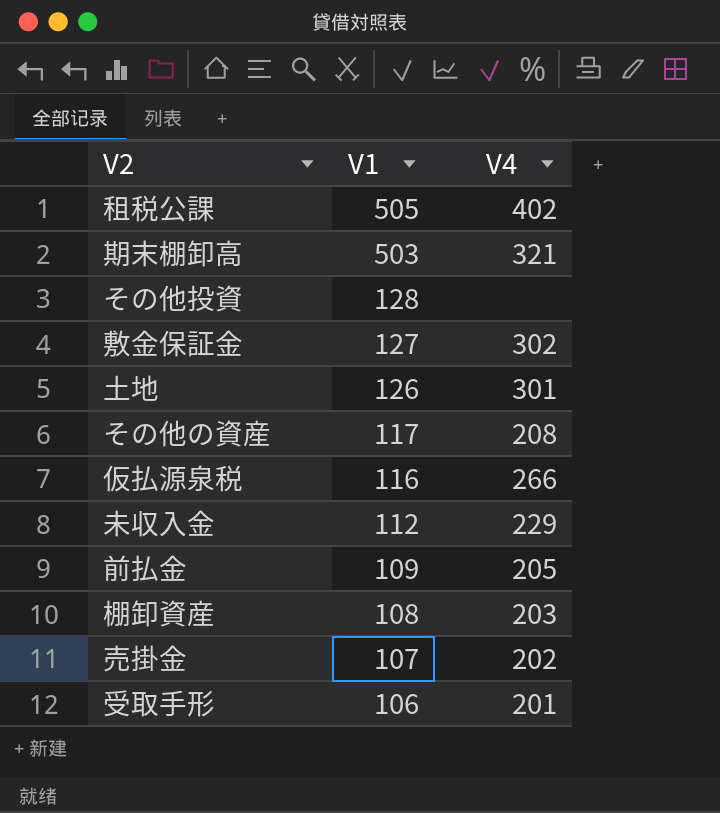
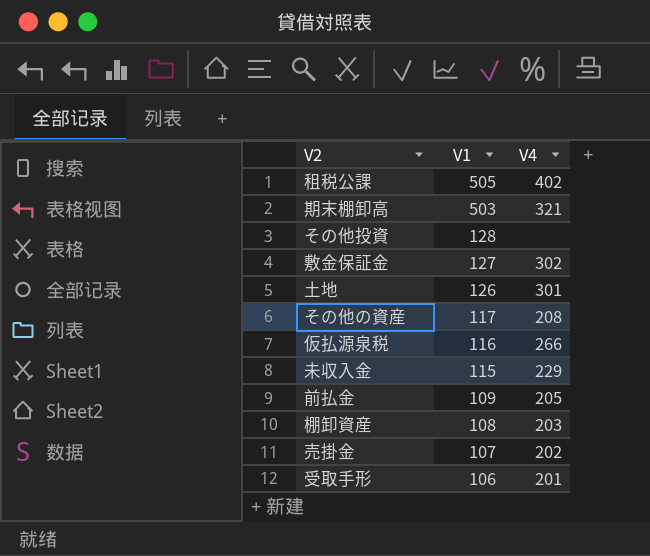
未収入金 | V1: 112 -> 115

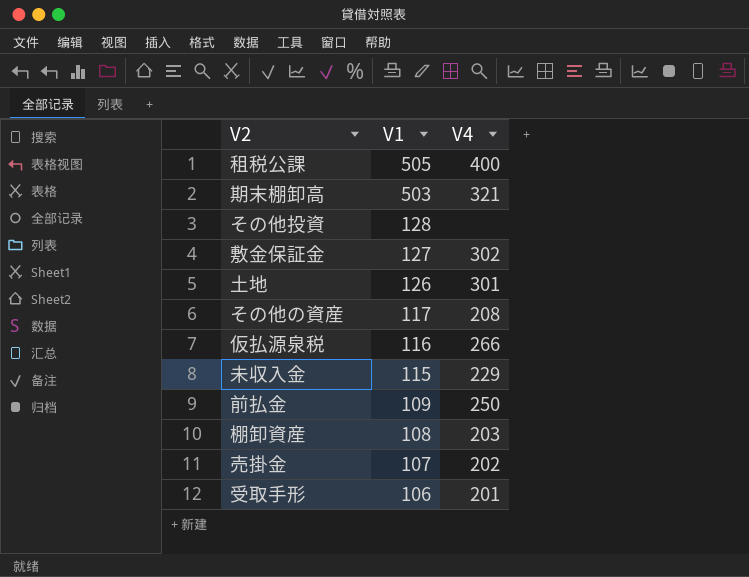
租税公課 | V4: 402 -> 400
前払金 | V4: 205 -> 250

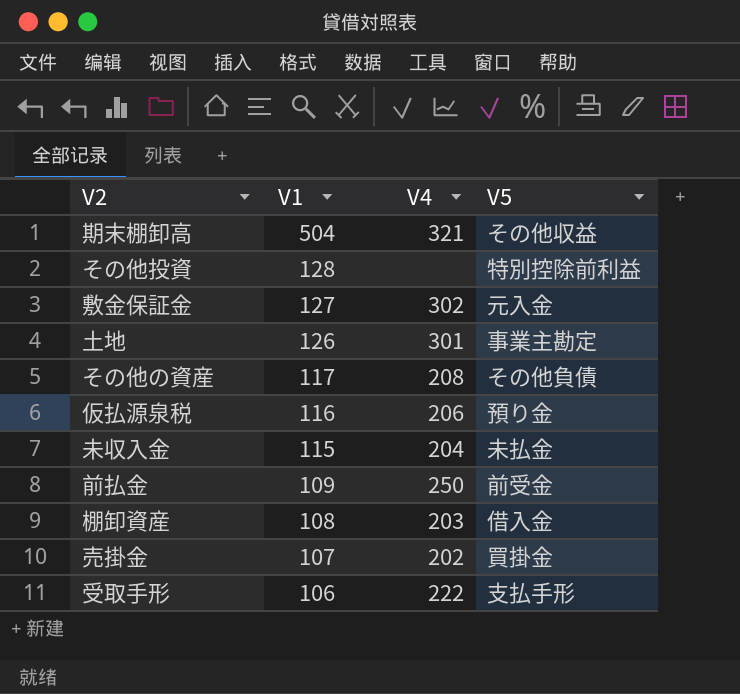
column V5 | position: none -> 4
row 租税公課: 505 | 400 -> none
期末棚卸高 | V1: 503 -> 504
仮払源泉税 | V4: 266 -> 206
未収入金 | V4: 229 -> 204
受取手形 | V4: 201 -> 222

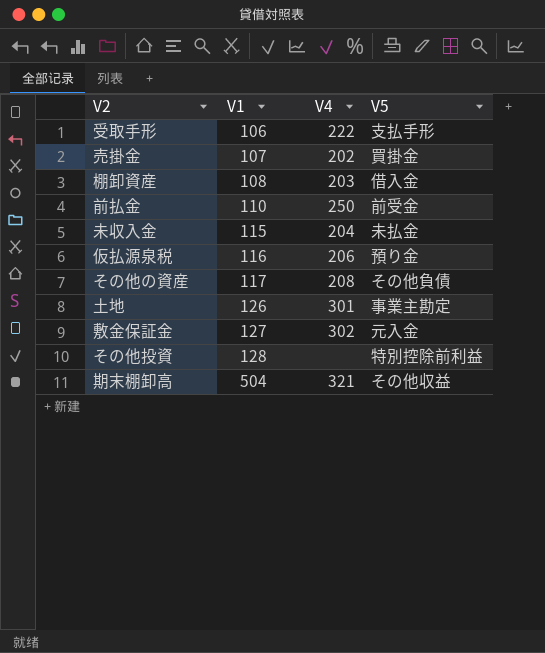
row order: V1 descending -> V1 ascending
前払金 | V1: 109 -> 110

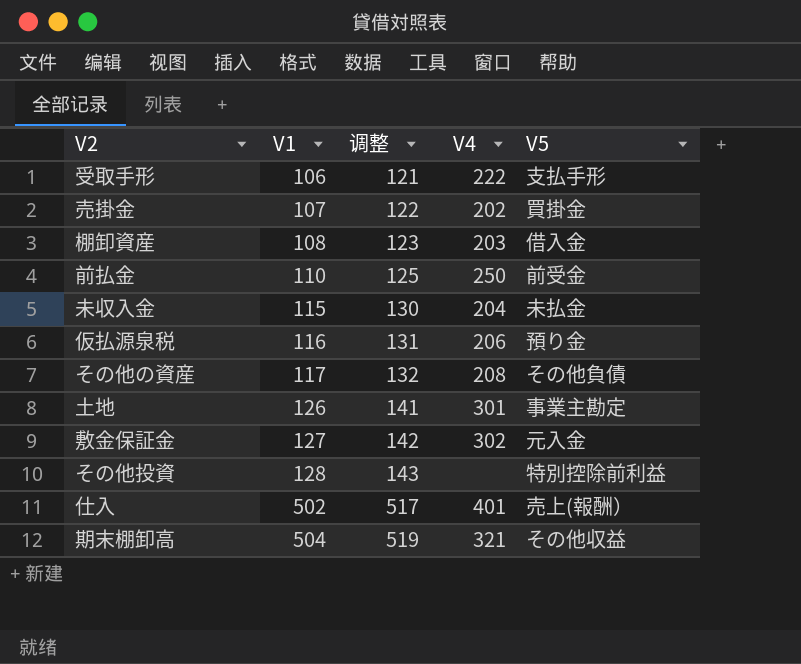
column 调整 | formula: none -> [V1] + 15
row 仕入: none -> 502 | 517 | 401 | 売上(報酬）

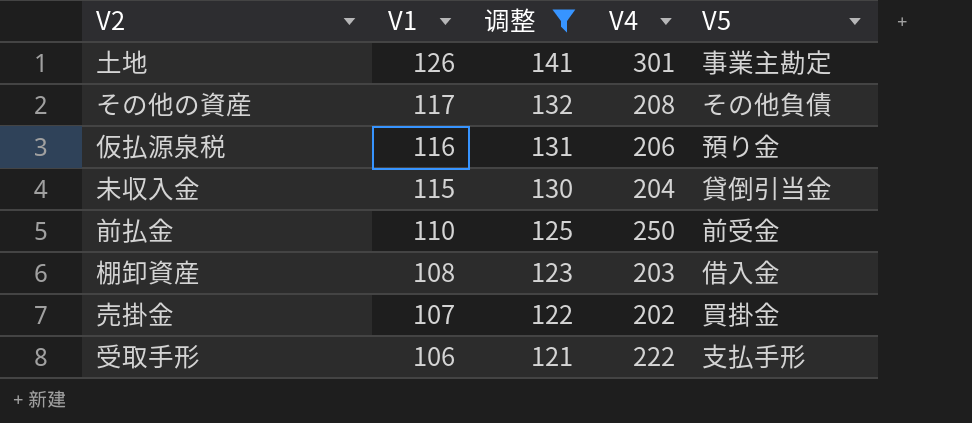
filter: none -> 调整 <= 141
row order: V1 ascending -> V1 descending
未収入金 | V5: 未払金 -> 貸倒引当金

